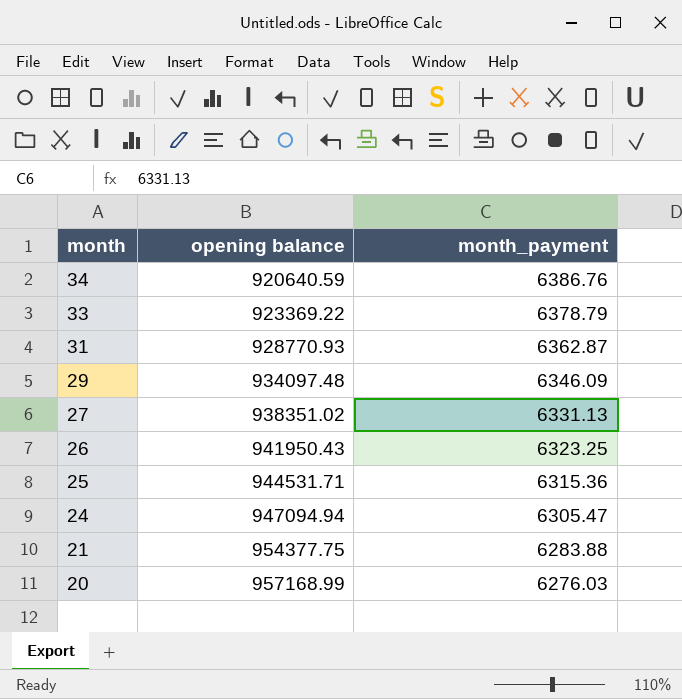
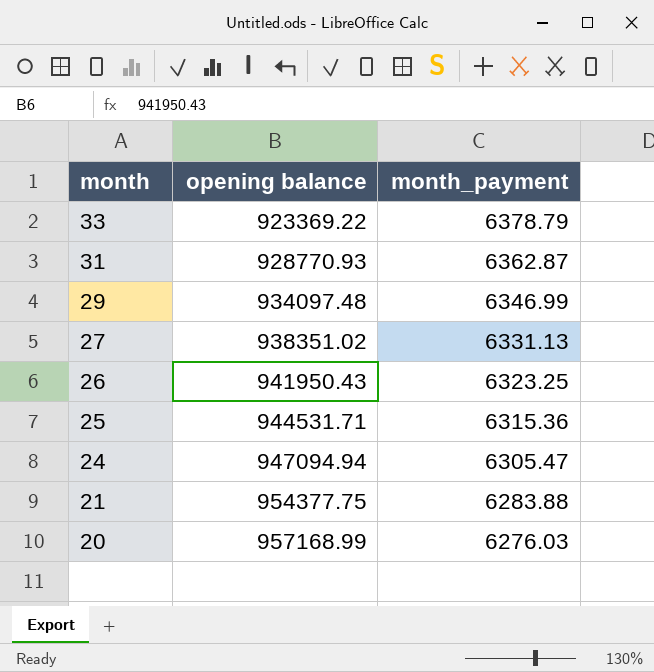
row 34: 920640.59 | 6386.76 -> none
29 | month_payment: 6346.09 -> 6346.99

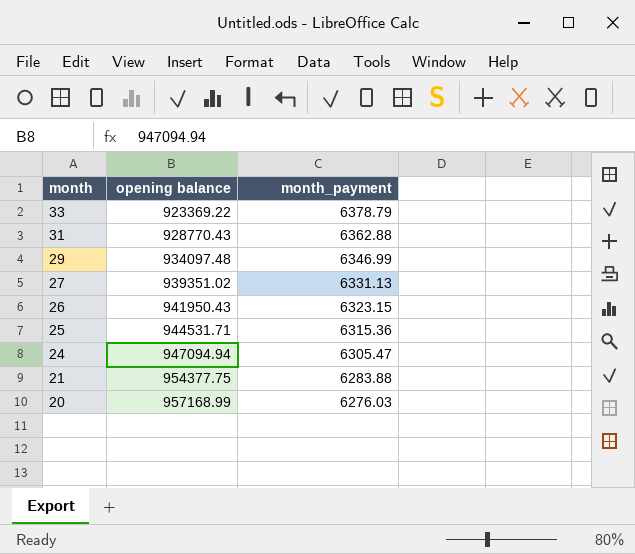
31 | opening balance: 928770.93 -> 928770.43
31 | month_payment: 6362.87 -> 6362.88
27 | opening balance: 938351.02 -> 939351.02
26 | month_payment: 6323.25 -> 6323.15

